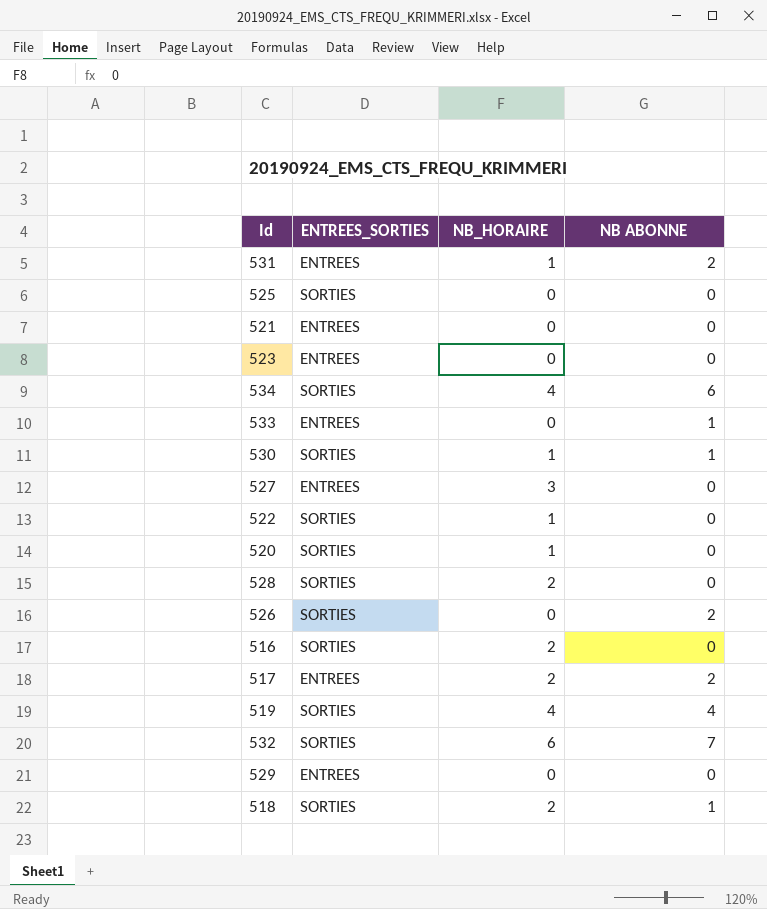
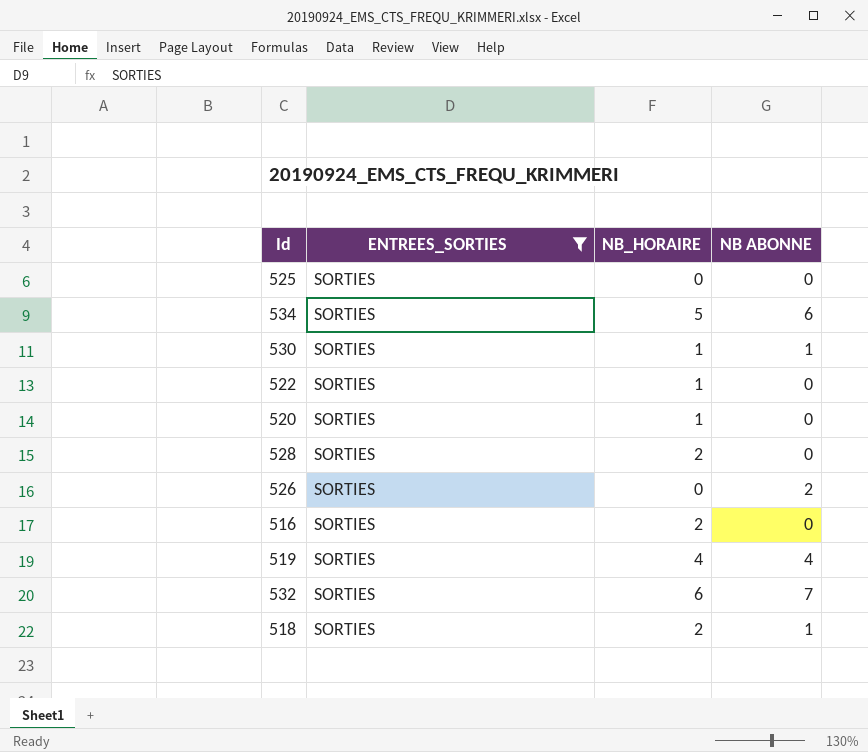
filter: none -> ENTREES_SORTIES = SORTIES
534 | NB_HORAIRE: 4 -> 5

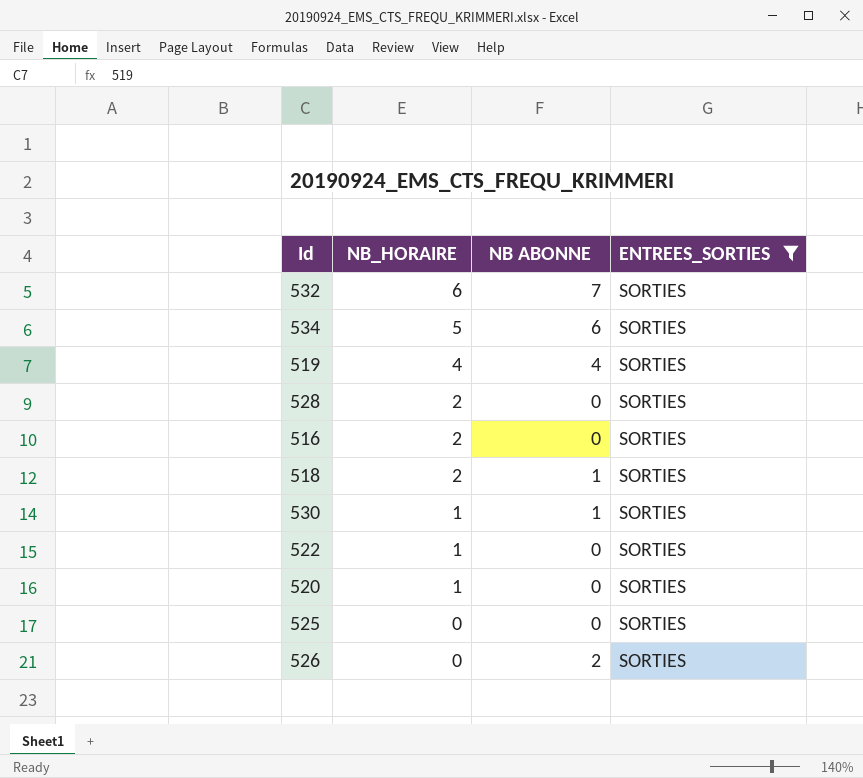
row order: none -> NB_HORAIRE descending
column ENTREES_SORTIES | position: 2 -> 4

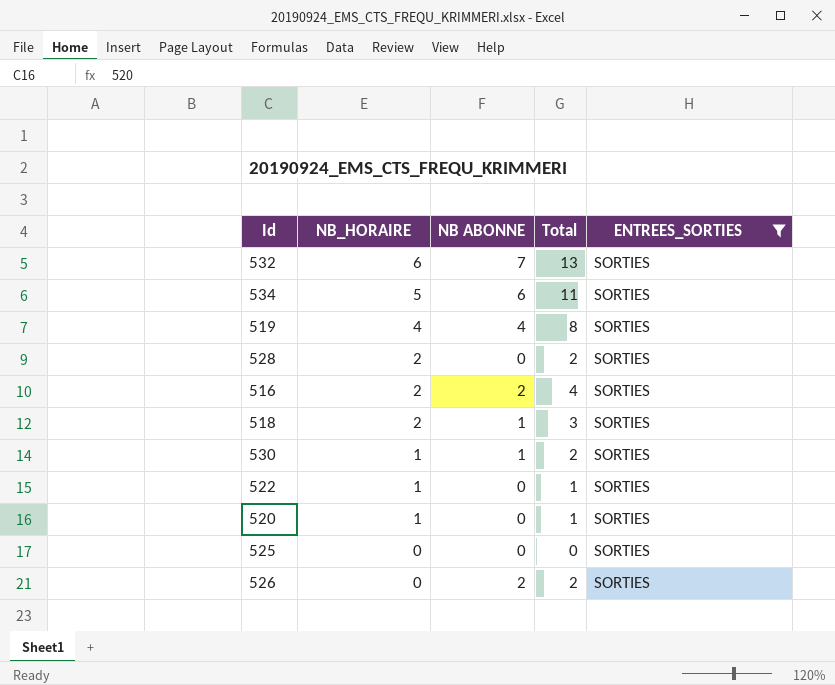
column Total | formula: none -> [NB_HORAIRE] + [NB ABONNE]
516 | NB ABONNE: 0 -> 2

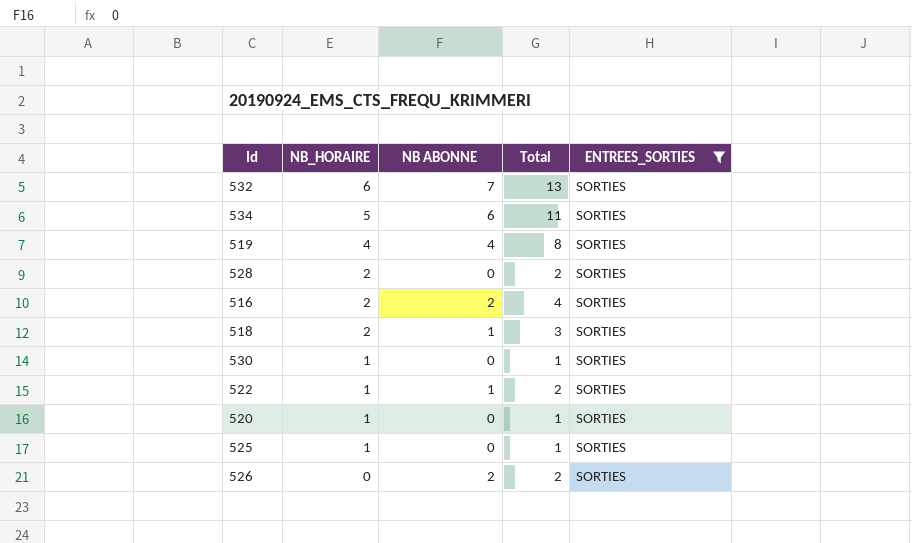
530 | NB ABONNE: 1 -> 0
530 | Total: 2 -> 1
522 | NB ABONNE: 0 -> 1
522 | Total: 1 -> 2
525 | NB_HORAIRE: 0 -> 1
525 | Total: 0 -> 1

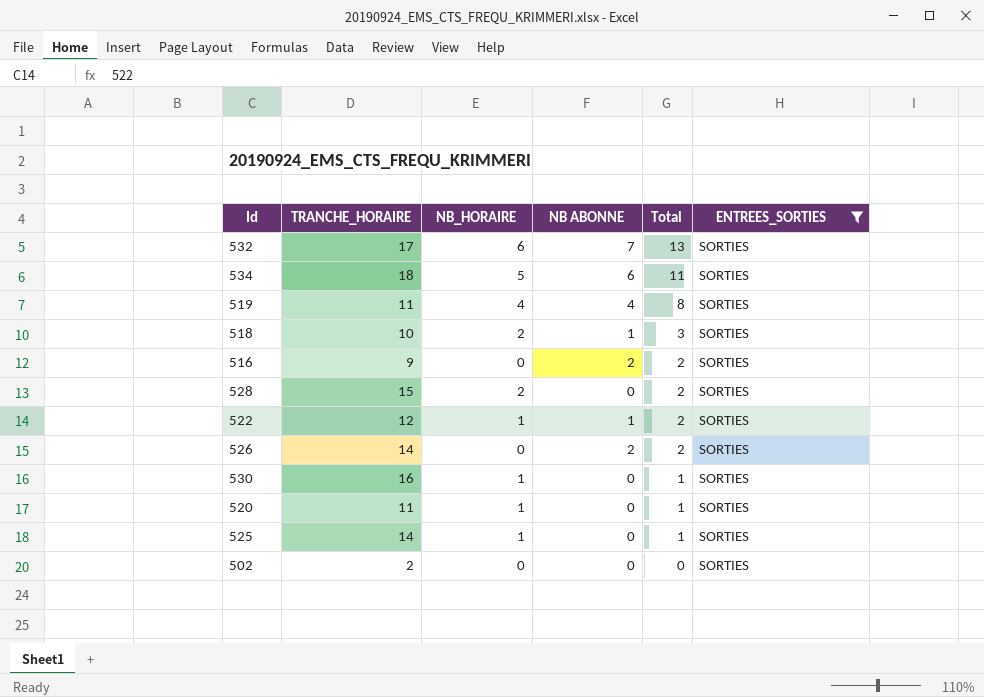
row order: NB_HORAIRE descending -> Total descending
column TRANCHE_HORAIRE | position: none -> 2
516 | NB_HORAIRE: 2 -> 0
516 | Total: 4 -> 2
row 502: none -> 2 | 0 | 0 | 0 | SORTIES

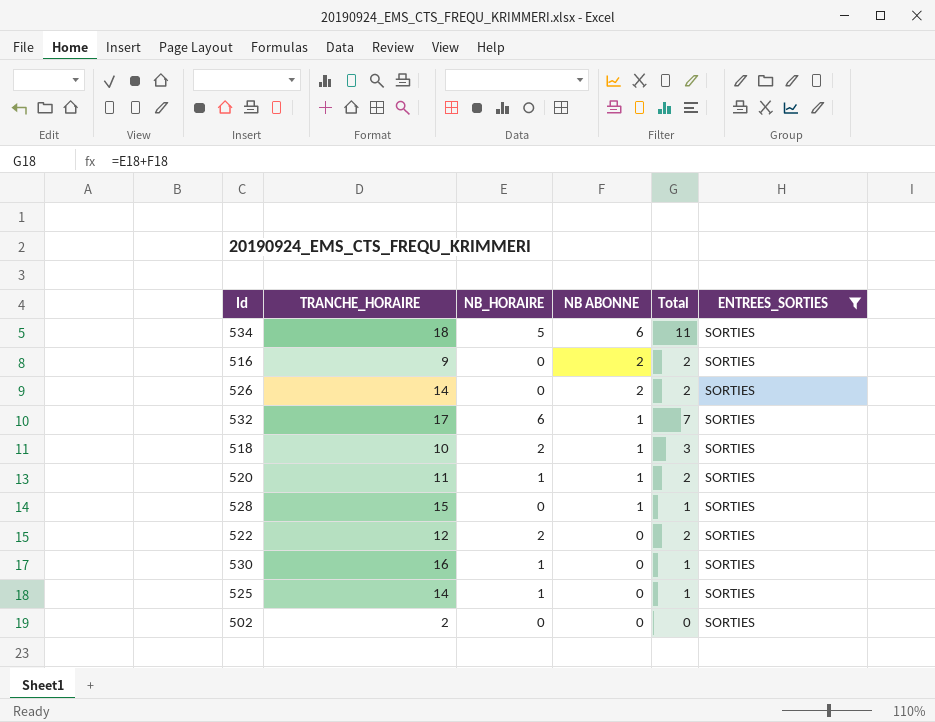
row order: Total descending -> NB ABONNE descending
row 519: 11 | 4 | 4 | 8 | SORTIES -> none
532 | NB ABONNE: 7 -> 1
532 | Total: 13 -> 7
520 | NB ABONNE: 0 -> 1
520 | Total: 1 -> 2
528 | NB_HORAIRE: 2 -> 0
528 | NB ABONNE: 0 -> 1
528 | Total: 2 -> 1
522 | NB_HORAIRE: 1 -> 2
522 | NB ABONNE: 1 -> 0

